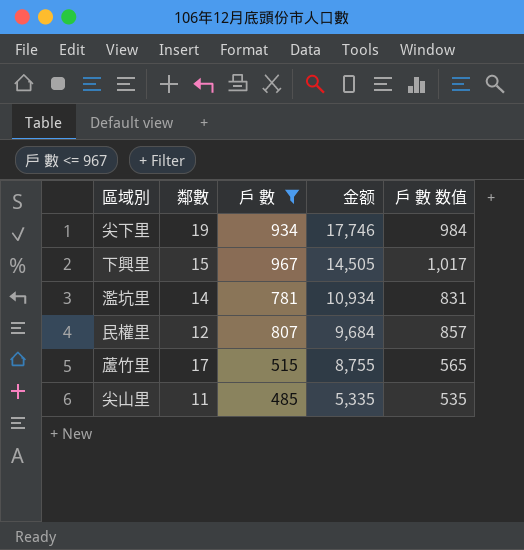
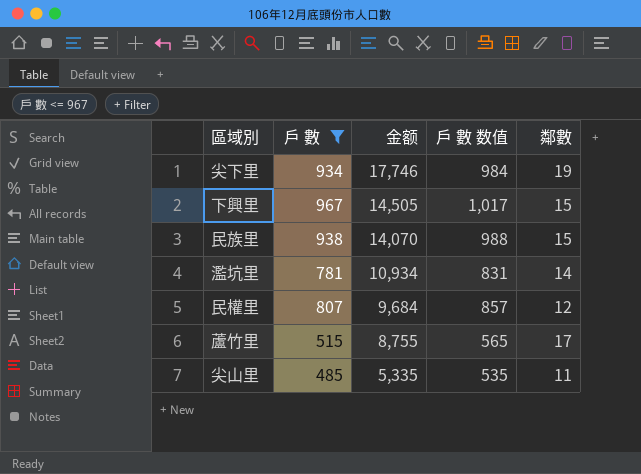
column 鄰數 | position: 2 -> 5
row 民族里: none -> 938 | 14,070 | 988 | 15

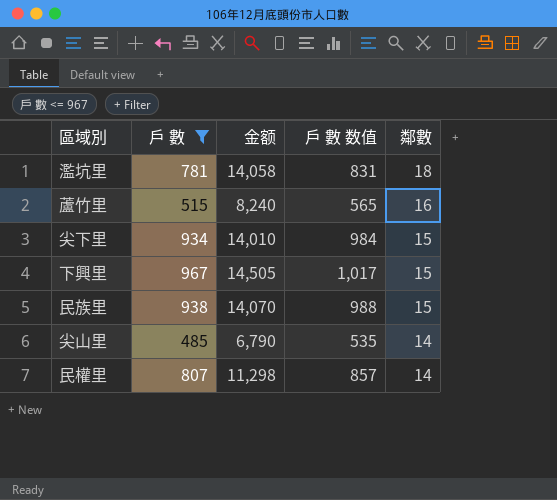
row order: 金额 descending -> 鄰數 descending
濫坑里 | 金额: 10,934 -> 14,058
濫坑里 | 鄰數: 14 -> 18
蘆竹里 | 金额: 8,755 -> 8,240
蘆竹里 | 鄰數: 17 -> 16
尖下里 | 金额: 17,746 -> 14,010
尖下里 | 鄰數: 19 -> 15
尖山里 | 金额: 5,335 -> 6,790
尖山里 | 鄰數: 11 -> 14
民權里 | 金额: 9,684 -> 11,298
民權里 | 鄰數: 12 -> 14

